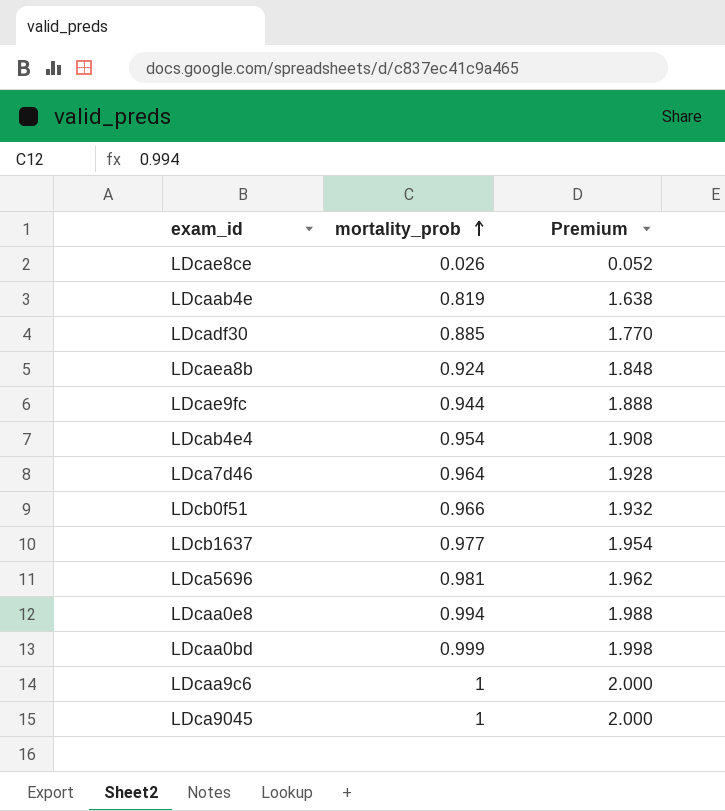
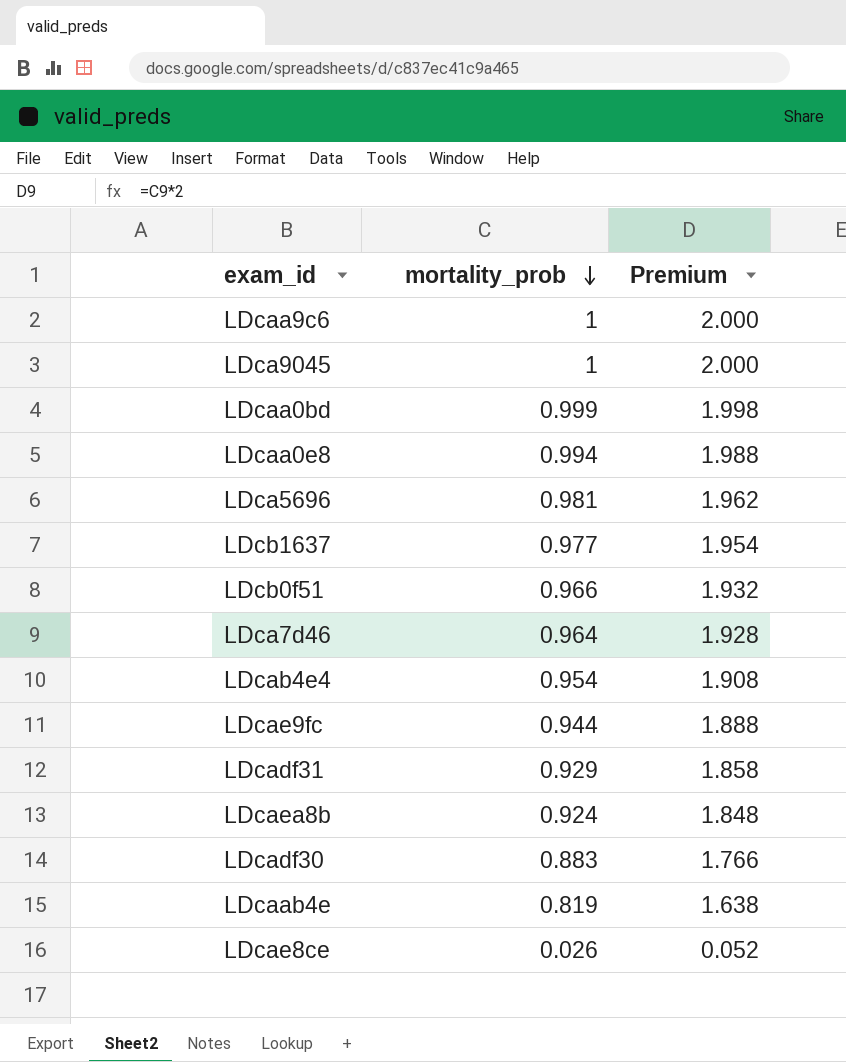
row order: mortality_prob ascending -> mortality_prob descending
row LDcadf31: none -> 0.929 | 1.858
LDcadf30 | mortality_prob: 0.885 -> 0.883
LDcadf30 | Premium: 1.770 -> 1.766

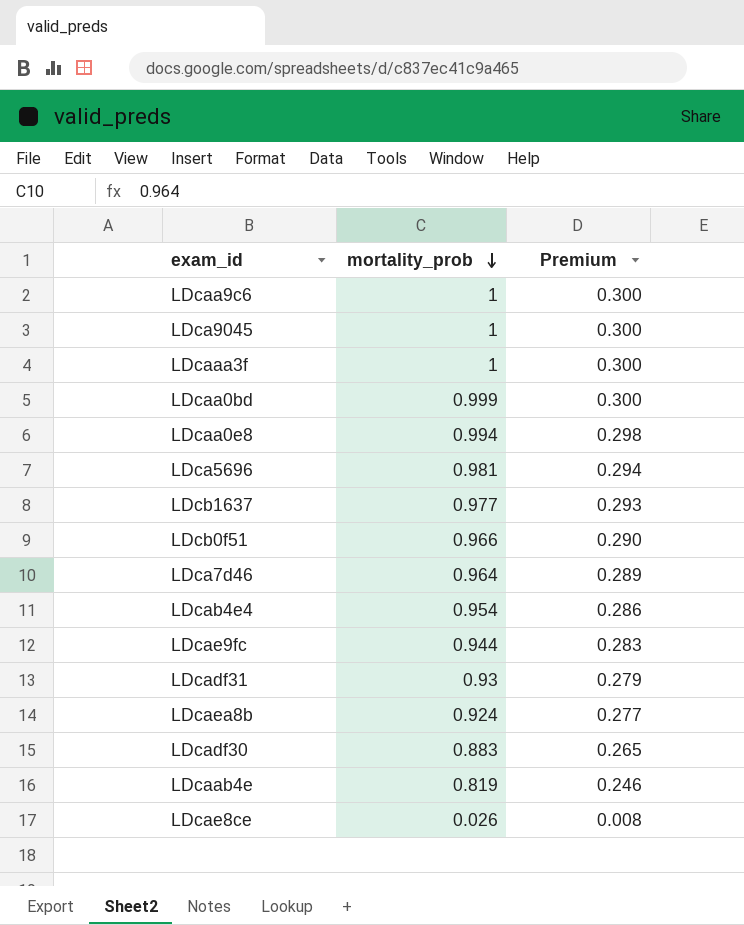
column Premium | formula: [mortality_prob] * 2 -> [mortality_prob] * 0.3
row LDcaaa3f: none -> 1 | 0.300
LDcadf31 | mortality_prob: 0.929 -> 0.93

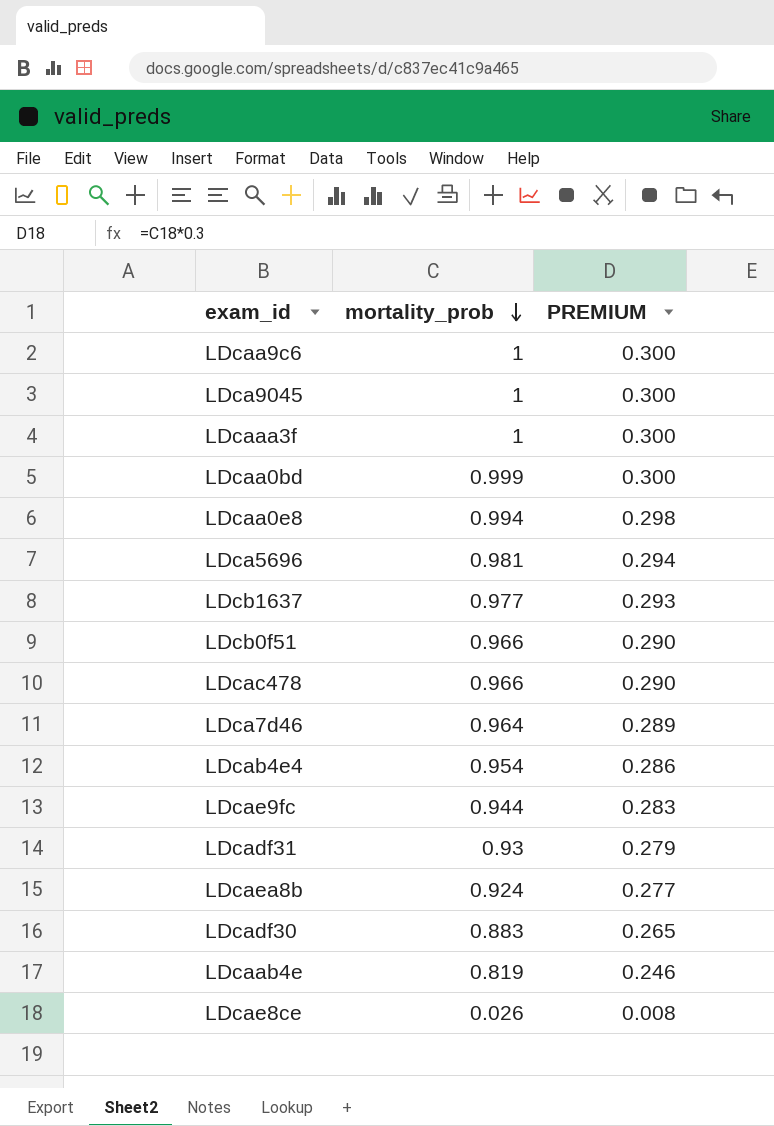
column name: Premium -> PREMIUM
row LDcac478: none -> 0.966 | 0.290

